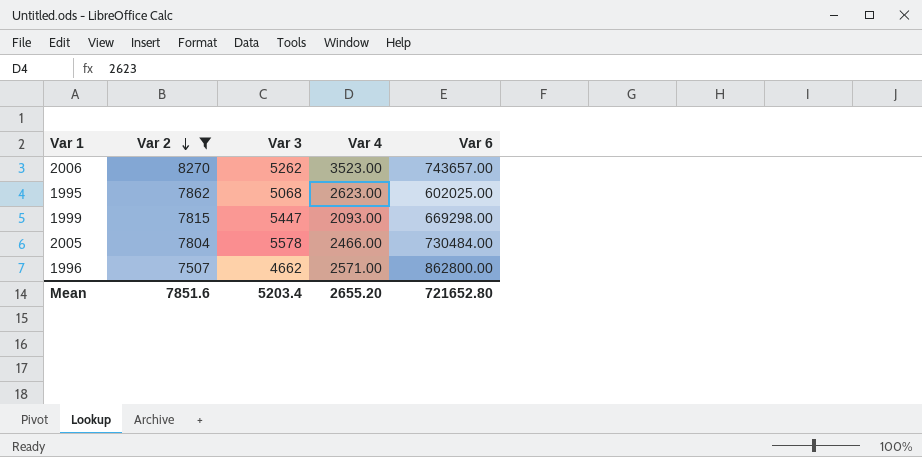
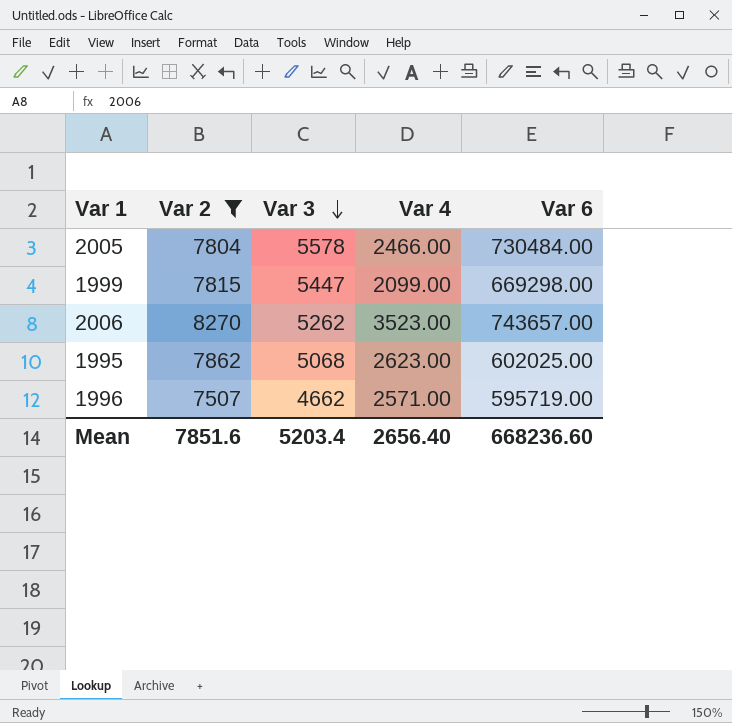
row order: Var 2 descending -> Var 3 descending
1999 | Var 4: 2093.00 -> 2099.00
1996 | Var 6: 862800.00 -> 595719.00
Mean | Var 4: 2655.20 -> 2656.40
Mean | Var 6: 721652.80 -> 668236.60

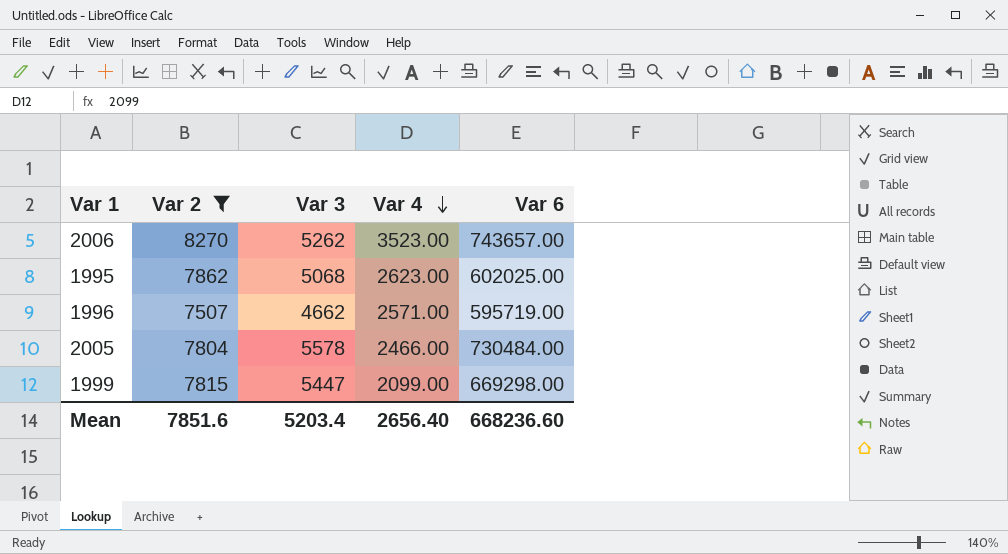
row order: Var 3 descending -> Var 4 descending

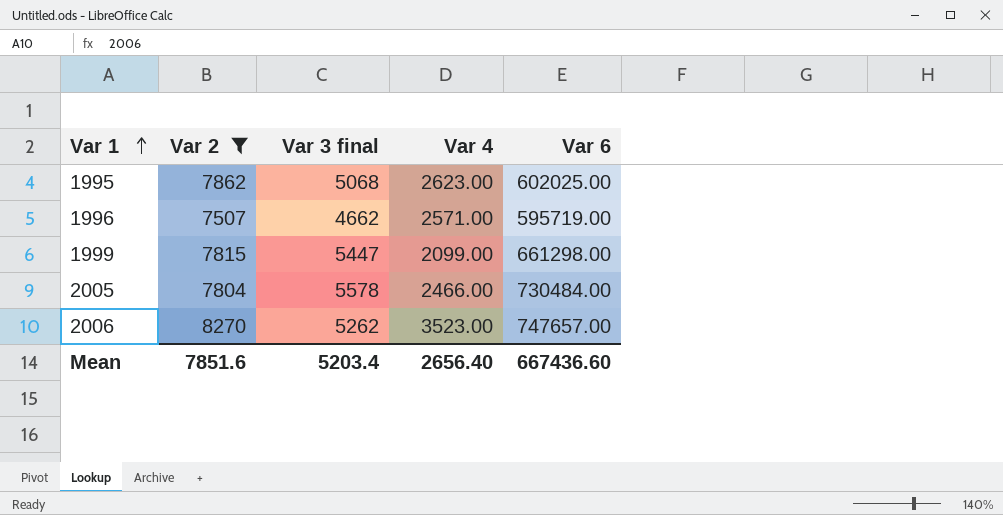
row order: Var 4 descending -> Var 1 ascending
column name: Var 3 -> Var 3 final
1999 | Var 6: 669298.00 -> 661298.00
2006 | Var 6: 743657.00 -> 747657.00
Mean | Var 6: 668236.60 -> 667436.60

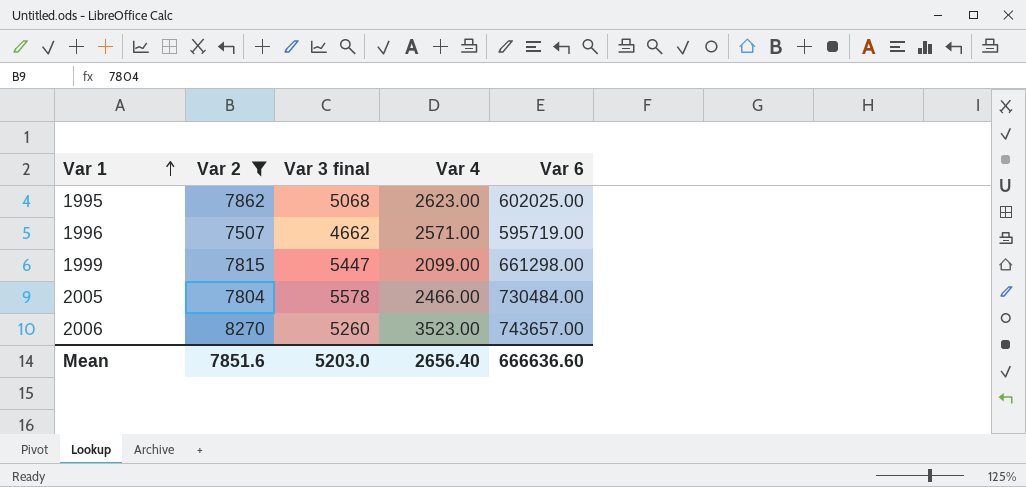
2006 | Var 3 final: 5262 -> 5260
2006 | Var 6: 747657.00 -> 743657.00
Mean | Var 3 final: 5203.4 -> 5203.0
Mean | Var 6: 667436.60 -> 666636.60

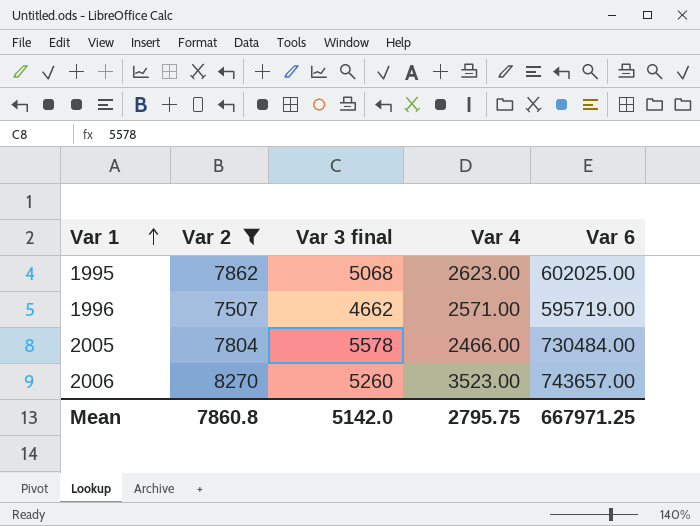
row 1999: 7815 | 5447 | 2099.00 | 661298.00 -> none
Mean | Var 2: 7851.6 -> 7860.8
Mean | Var 3 final: 5203.0 -> 5142.0
Mean | Var 4: 2656.40 -> 2795.75
Mean | Var 6: 666636.60 -> 667971.25

